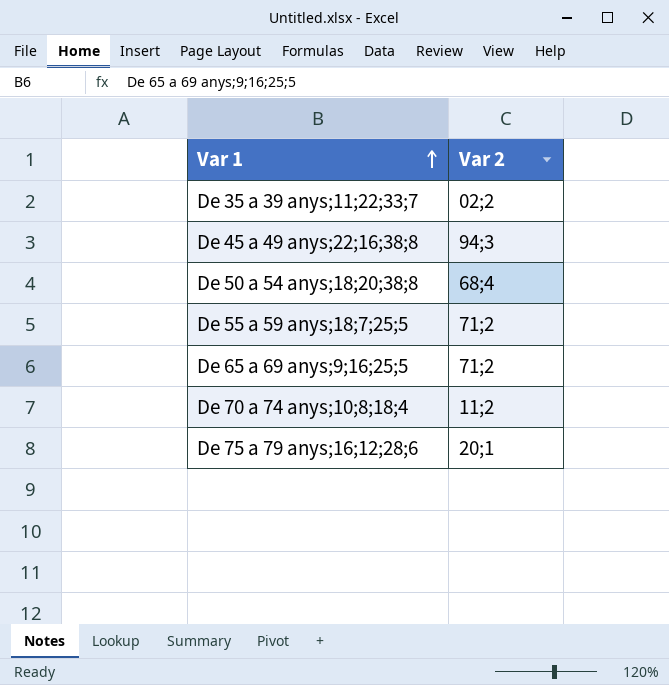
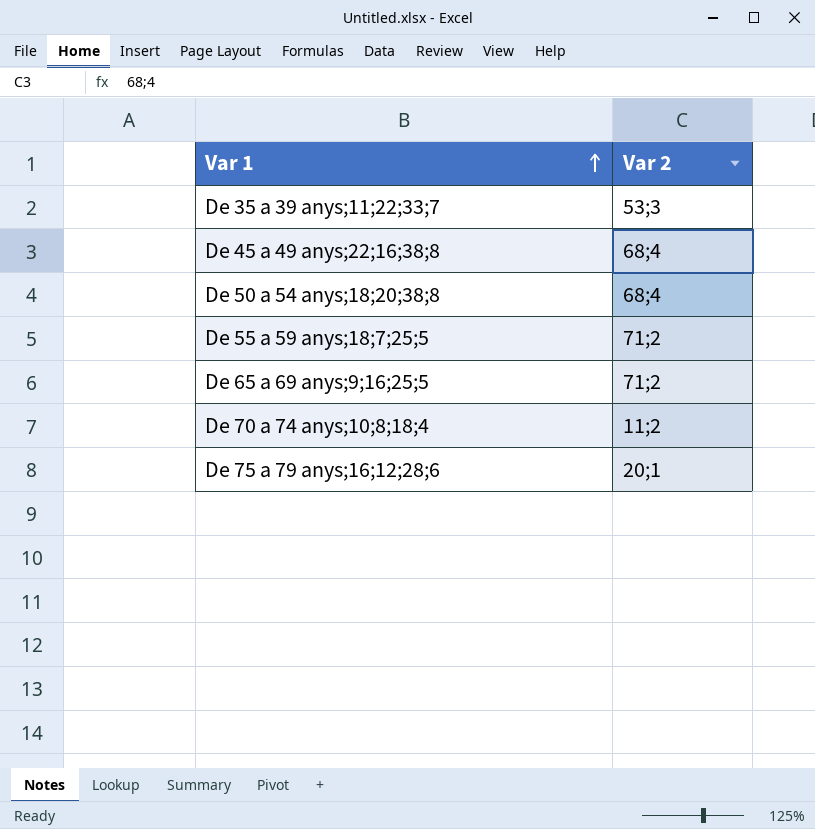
De 35 a 39 anys;11;22;33;7 | Var 2: 02;2 -> 53;3
De 45 a 49 anys;22;16;38;8 | Var 2: 94;3 -> 68;4

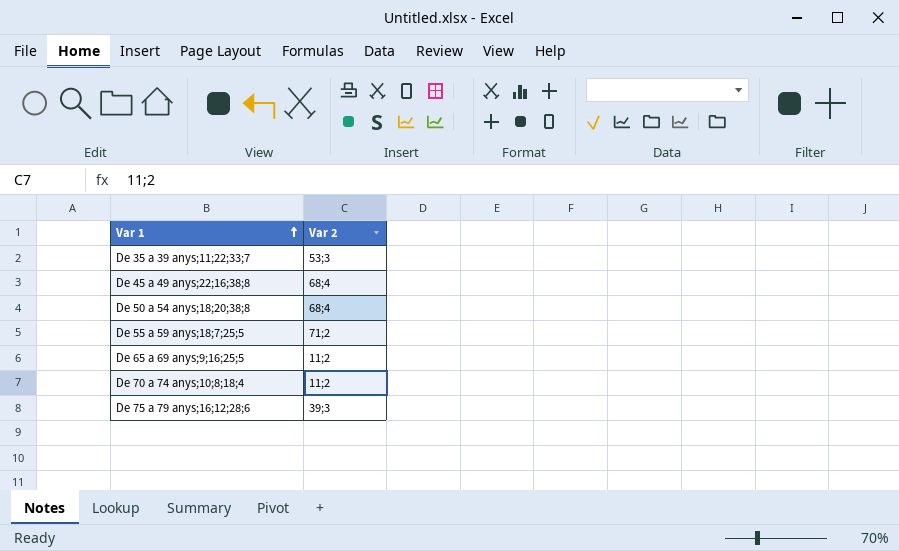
De 65 a 69 anys;9;16;25;5 | Var 2: 71;2 -> 11;2
De 75 a 79 anys;16;12;28;6 | Var 2: 20;1 -> 39;3

